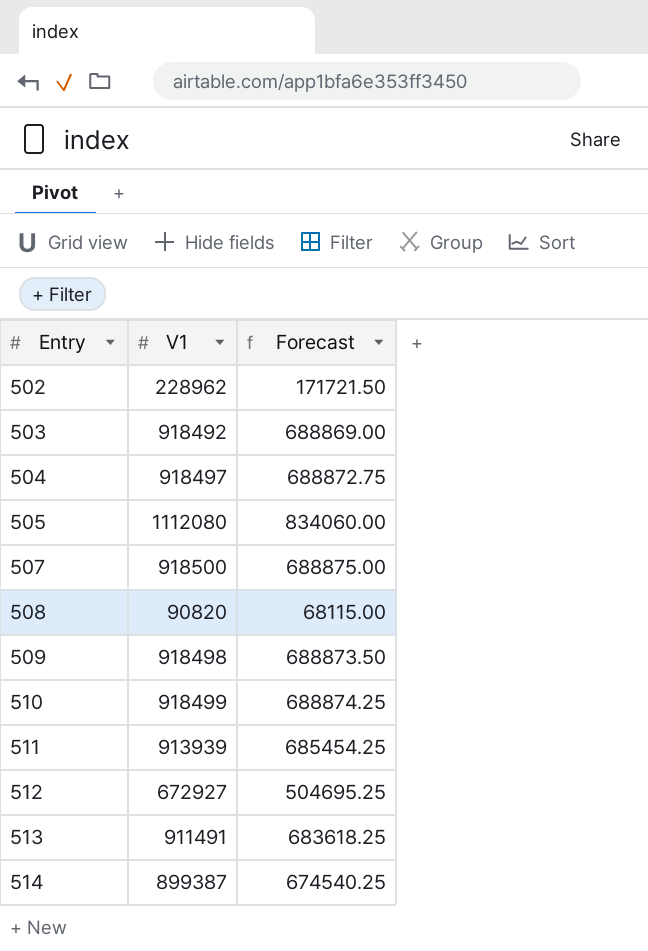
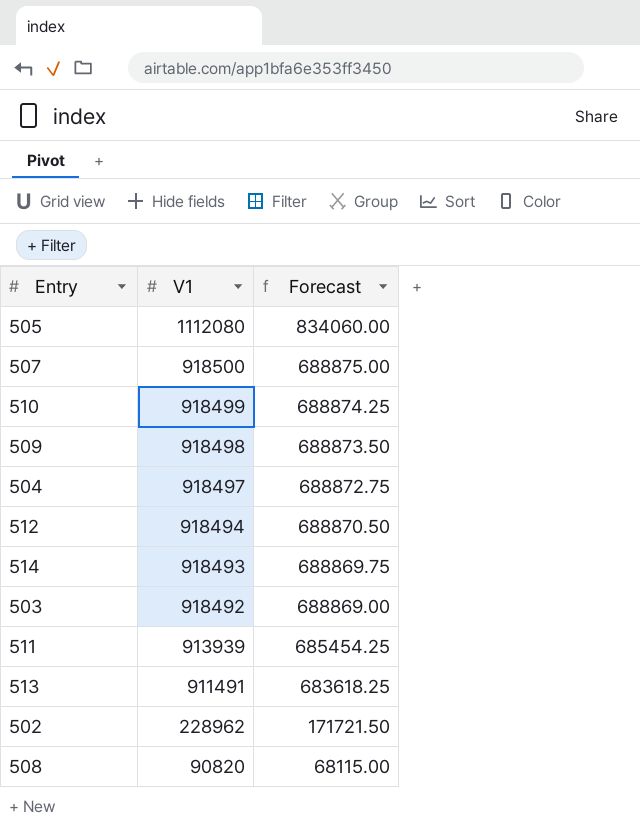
row order: Entry ascending -> V1 descending
512 | V1: 672927 -> 918494
512 | Forecast: 504695.25 -> 688870.50
514 | V1: 899387 -> 918493
514 | Forecast: 674540.25 -> 688869.75

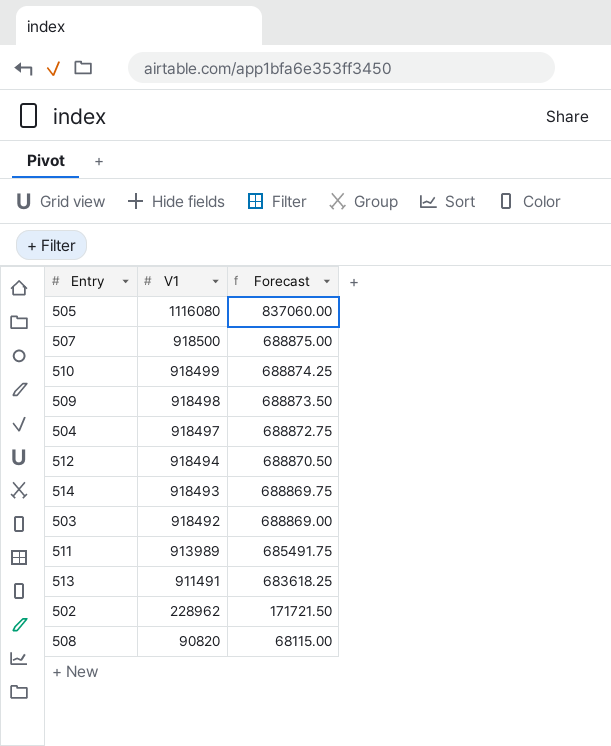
505 | V1: 1112080 -> 1116080
505 | Forecast: 834060.00 -> 837060.00
511 | V1: 913939 -> 913989
511 | Forecast: 685454.25 -> 685491.75

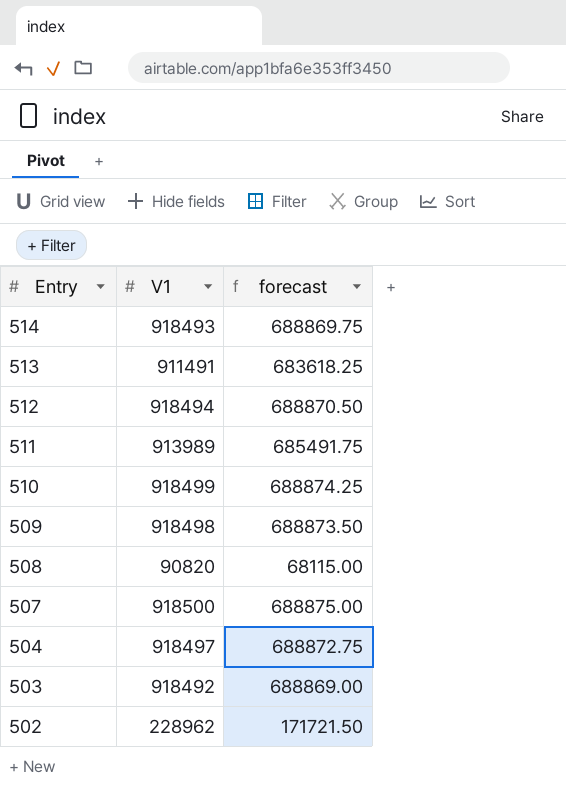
row order: V1 descending -> Entry descending
column name: Forecast -> forecast
row 505: 1116080 | 837060.00 -> none

